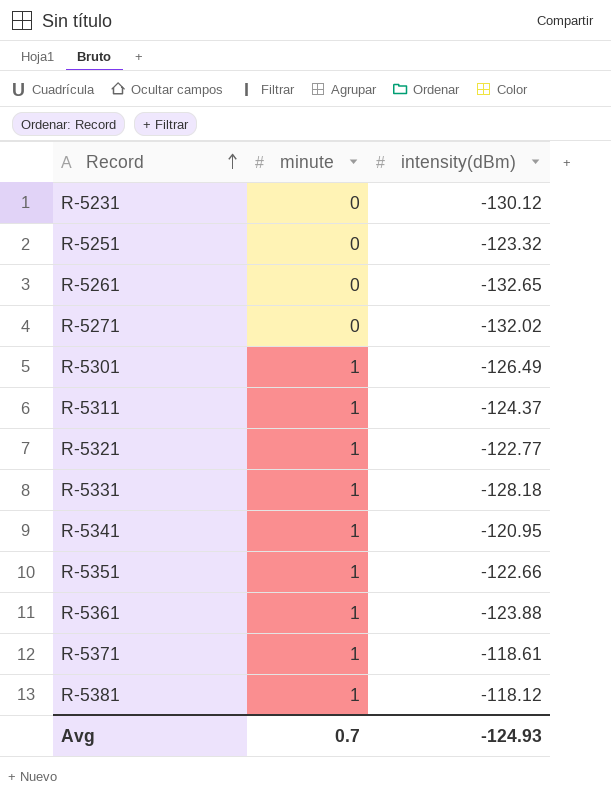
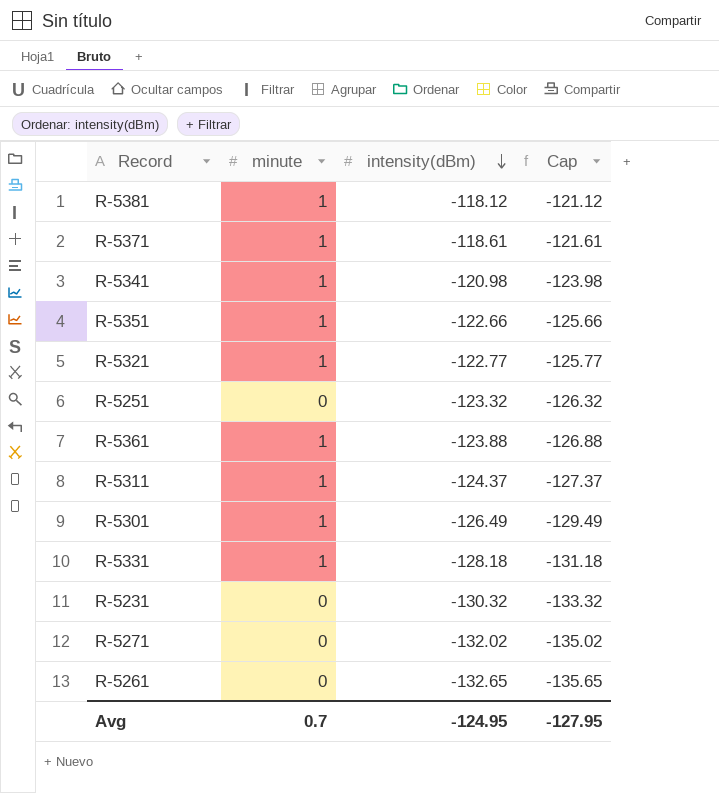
row order: Record ascending -> intensity(dBm) descending
column Cap | formula: none -> [intensity(dBm)] - 3
R-5341 | intensity(dBm): -120.95 -> -120.98
R-5231 | intensity(dBm): -130.12 -> -130.32
Avg | intensity(dBm): -124.93 -> -124.95

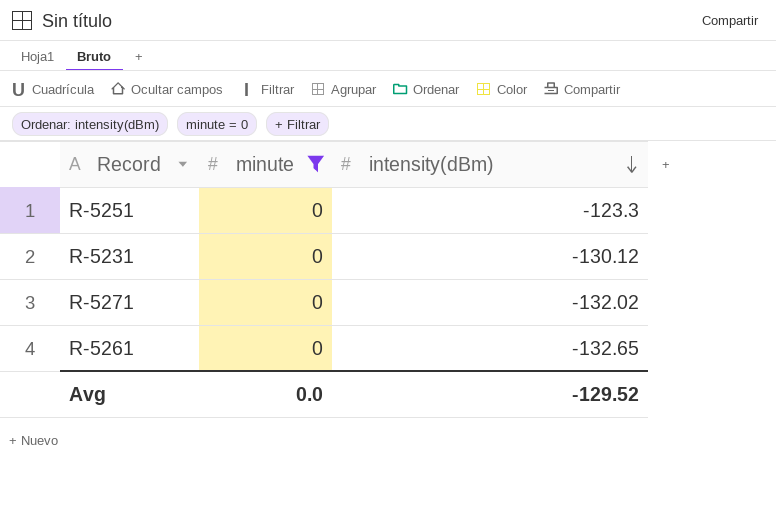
filter: none -> minute = 0
column Cap | formula: [intensity(dBm)] - 3 -> none
R-5251 | intensity(dBm): -123.32 -> -123.3
R-5231 | intensity(dBm): -130.32 -> -130.12
Avg | minute: 0.7 -> 0.0
Avg | intensity(dBm): -124.95 -> -129.52

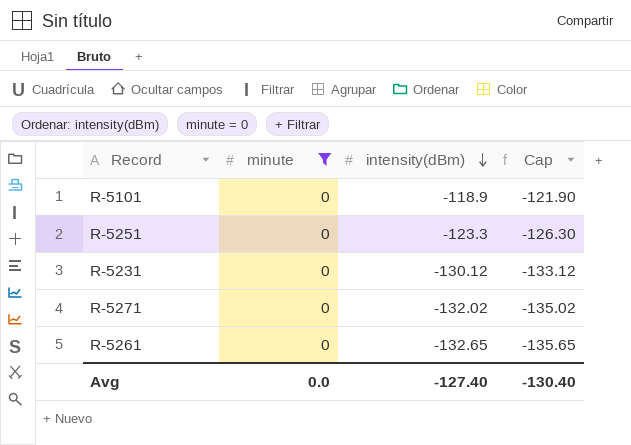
column Cap | formula: none -> [intensity(dBm)] - 3
row R-5101: none -> 0 | -118.9 | -121.90
Avg | intensity(dBm): -129.52 -> -127.40

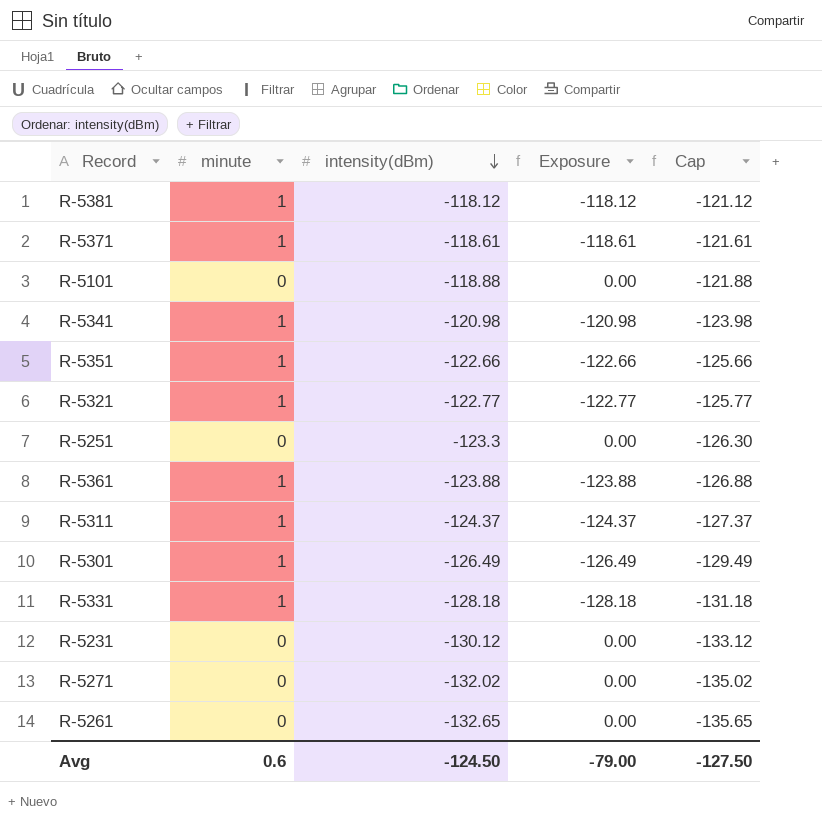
filter: minute = 0 -> none
column Exposure | formula: none -> [minute] * [intensity(dBm)]
R-5101 | intensity(dBm): -118.9 -> -118.88
R-5101 | Cap: -121.90 -> -121.88
Avg | minute: 0.0 -> 0.6
Avg | intensity(dBm): -127.40 -> -124.50
Avg | Cap: -130.40 -> -127.50

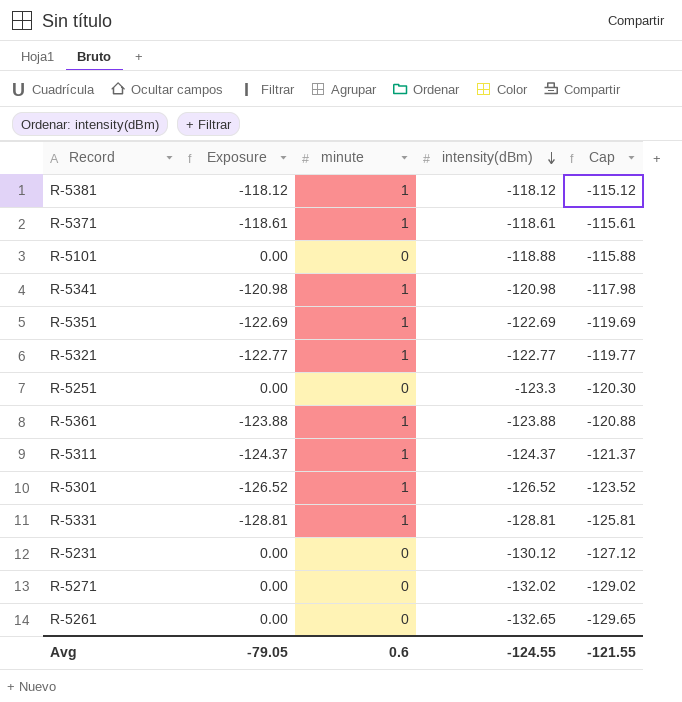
column Exposure | position: 4 -> 2
column Cap | formula: [intensity(dBm)] - 3 -> [intensity(dBm)] + 3
R-5351 | Exposure: -122.66 -> -122.69
R-5351 | intensity(dBm): -122.66 -> -122.69
R-5301 | Exposure: -126.49 -> -126.52
R-5301 | intensity(dBm): -126.49 -> -126.52
R-5331 | Exposure: -128.18 -> -128.81
R-5331 | intensity(dBm): -128.18 -> -128.81
Avg | Exposure: -79.00 -> -79.05
Avg | intensity(dBm): -124.50 -> -124.55
Avg | Cap: -127.50 -> -121.55

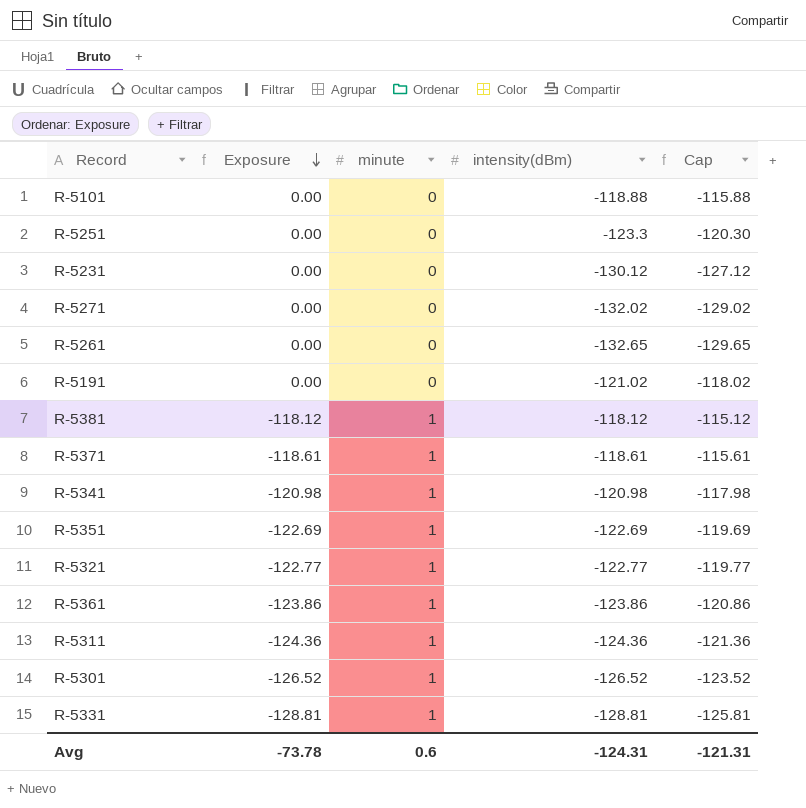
row order: intensity(dBm) descending -> Exposure descending
row R-5191: none -> 0.00 | 0 | -121.02 | -118.02
R-5361 | Exposure: -123.88 -> -123.86
R-5361 | intensity(dBm): -123.88 -> -123.86
R-5361 | Cap: -120.88 -> -120.86
R-5311 | Exposure: -124.37 -> -124.36
R-5311 | intensity(dBm): -124.37 -> -124.36
R-5311 | Cap: -121.37 -> -121.36
Avg | Exposure: -79.05 -> -73.78
Avg | intensity(dBm): -124.55 -> -124.31
Avg | Cap: -121.55 -> -121.31

